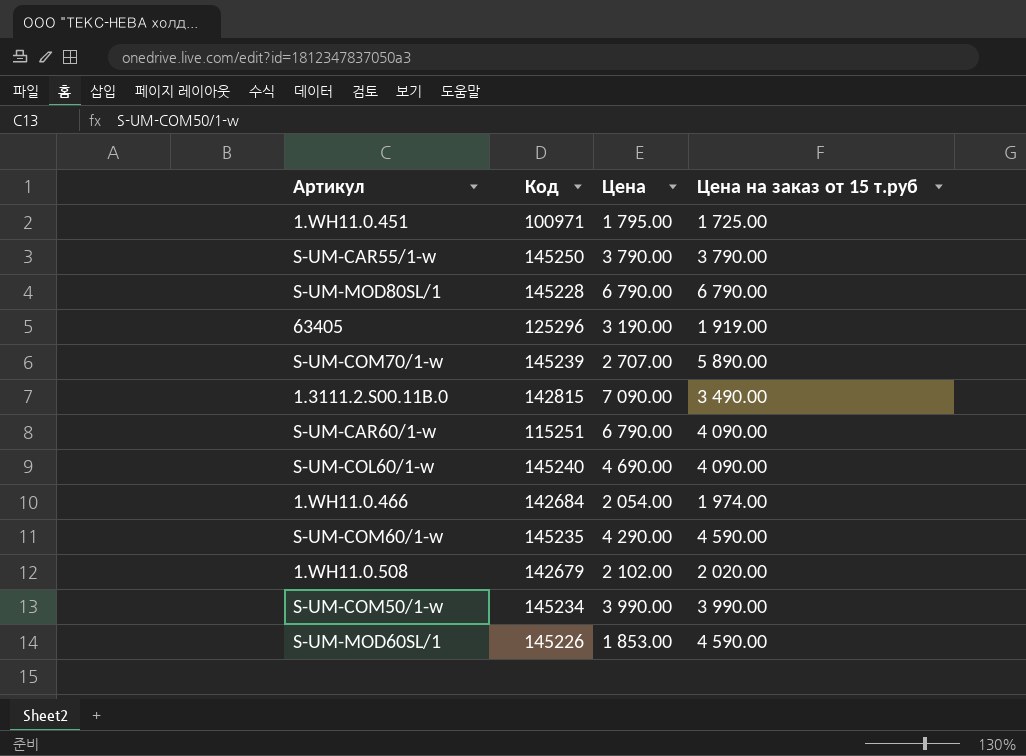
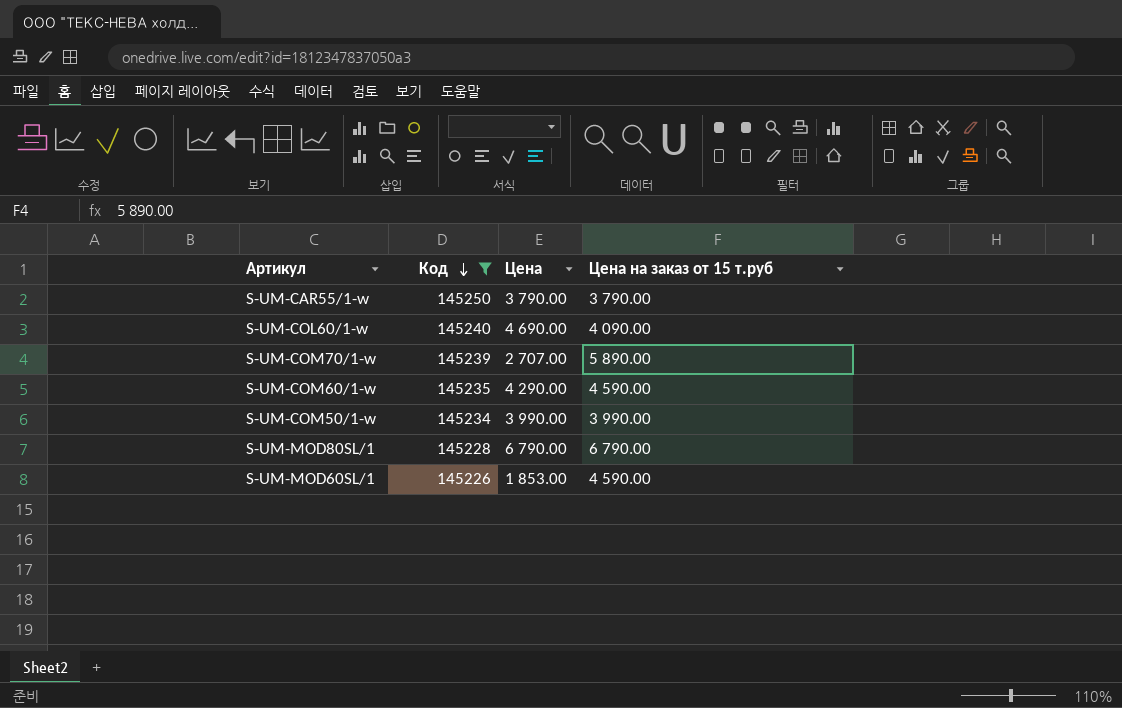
filter: none -> Код >= 145226
row order: none -> Код descending

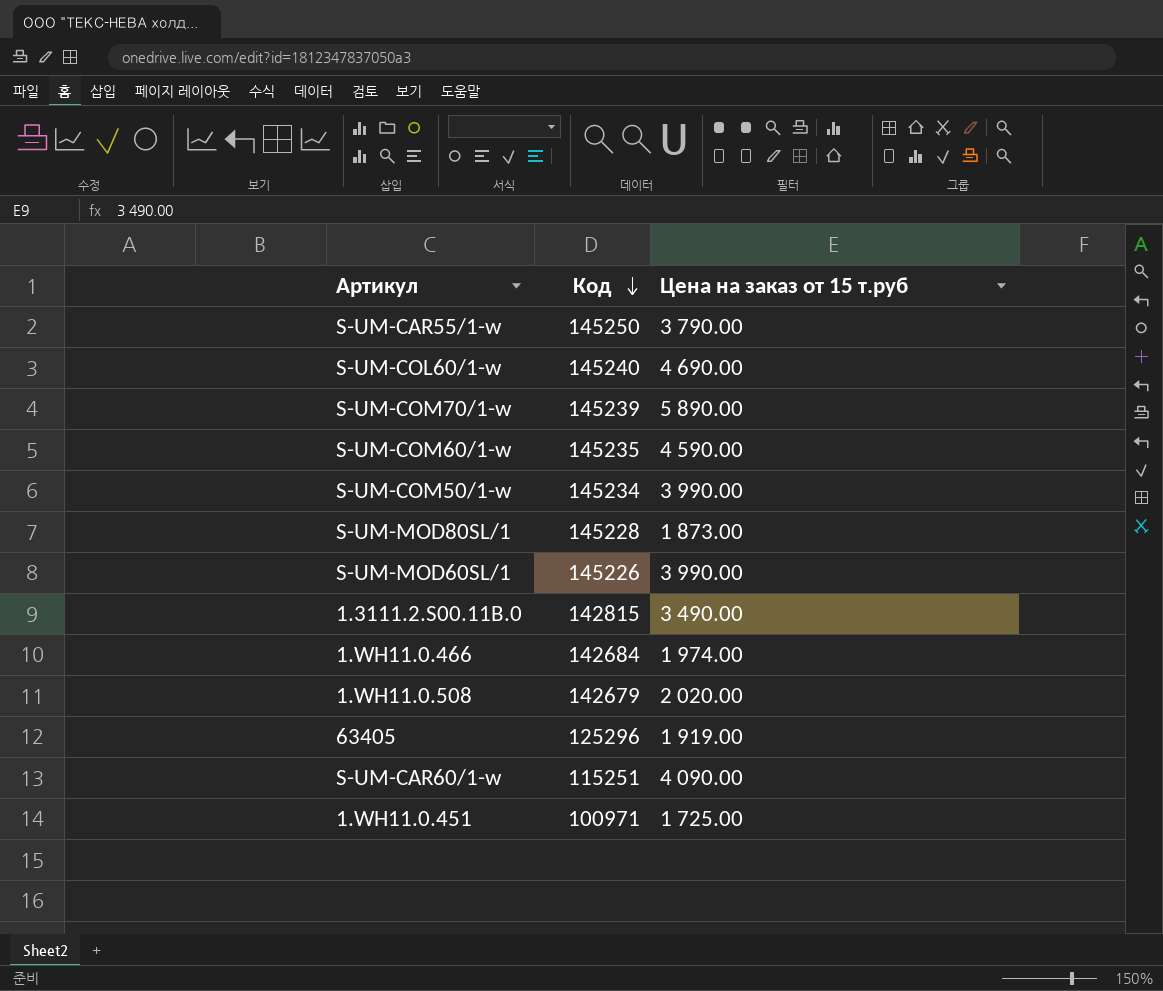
filter: Код >= 145226 -> none
column Цена | position: 3 -> none
S-UM-COL60/1-w | Цена на заказ от 15 т.руб: 4 090.00 -> 4 690.00
S-UM-MOD80SL/1 | Цена на заказ от 15 т.руб: 6 790.00 -> 1 873.00
S-UM-MOD60SL/1 | Цена на заказ от 15 т.руб: 4 590.00 -> 3 990.00

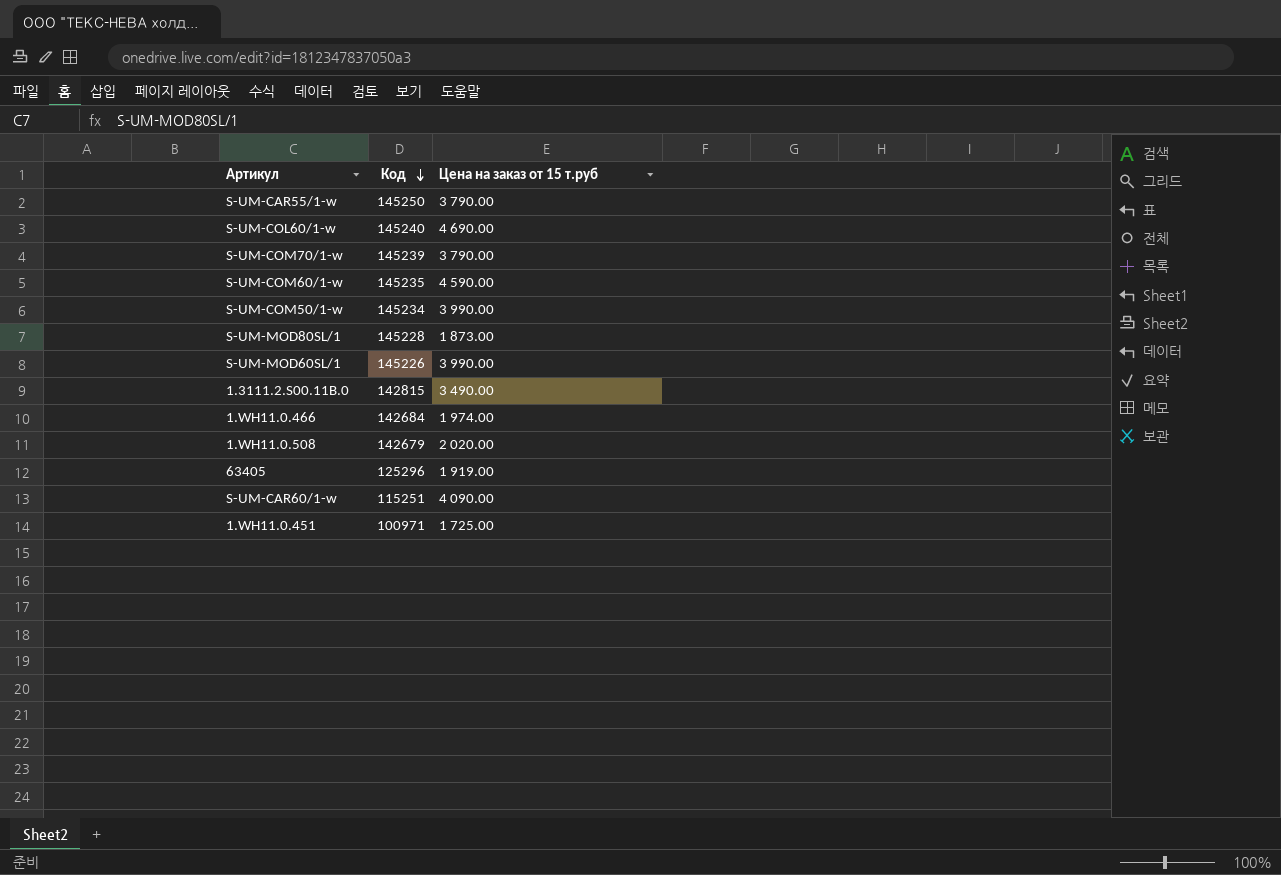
S-UM-COM70/1-w | Цена на заказ от 15 т.руб: 5 890.00 -> 3 790.00

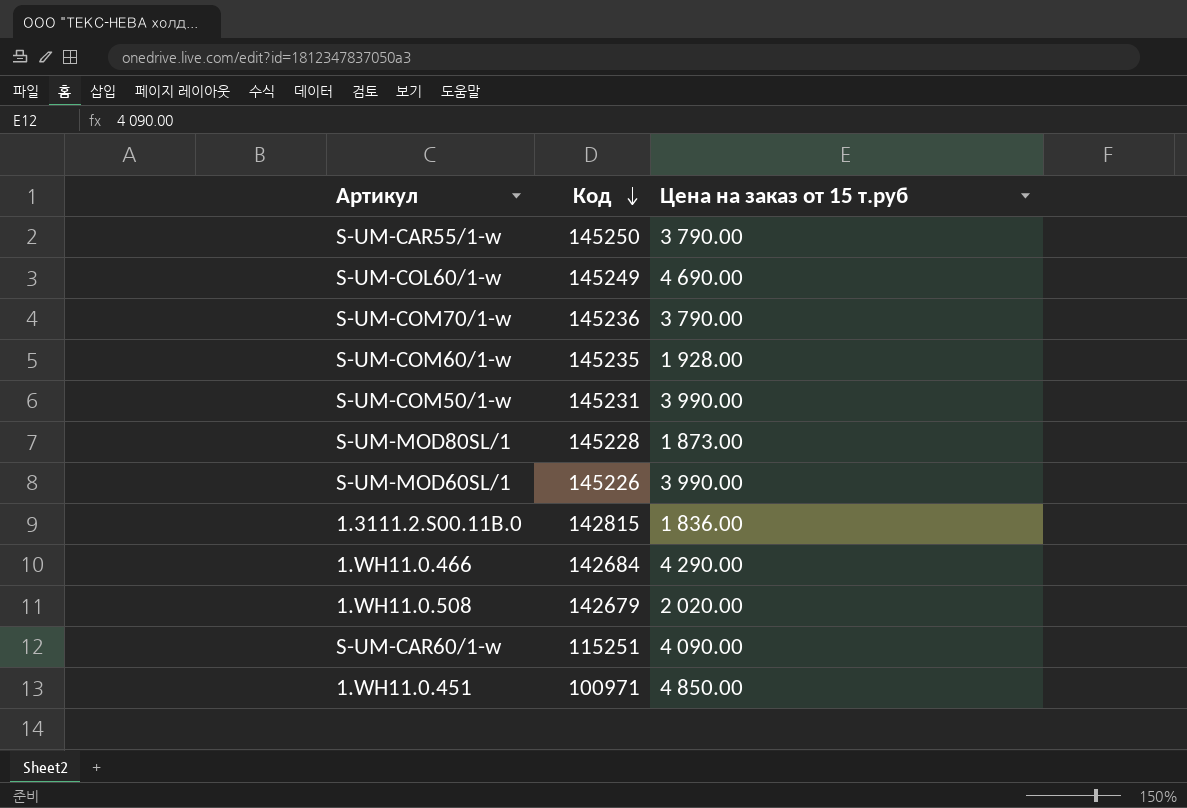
row 63405: 125296 | 1 919.00 -> none
S-UM-COL60/1-w | Код: 145240 -> 145249
S-UM-COM70/1-w | Код: 145239 -> 145236
S-UM-COM60/1-w | Цена на заказ от 15 т.руб: 4 590.00 -> 1 928.00
S-UM-COM50/1-w | Код: 145234 -> 145231
1.3111.2.S00.11B.0 | Цена на заказ от 15 т.руб: 3 490.00 -> 1 836.00
1.WH11.0.466 | Цена на заказ от 15 т.руб: 1 974.00 -> 4 290.00
1.WH11.0.451 | Цена на заказ от 15 т.руб: 1 725.00 -> 4 850.00

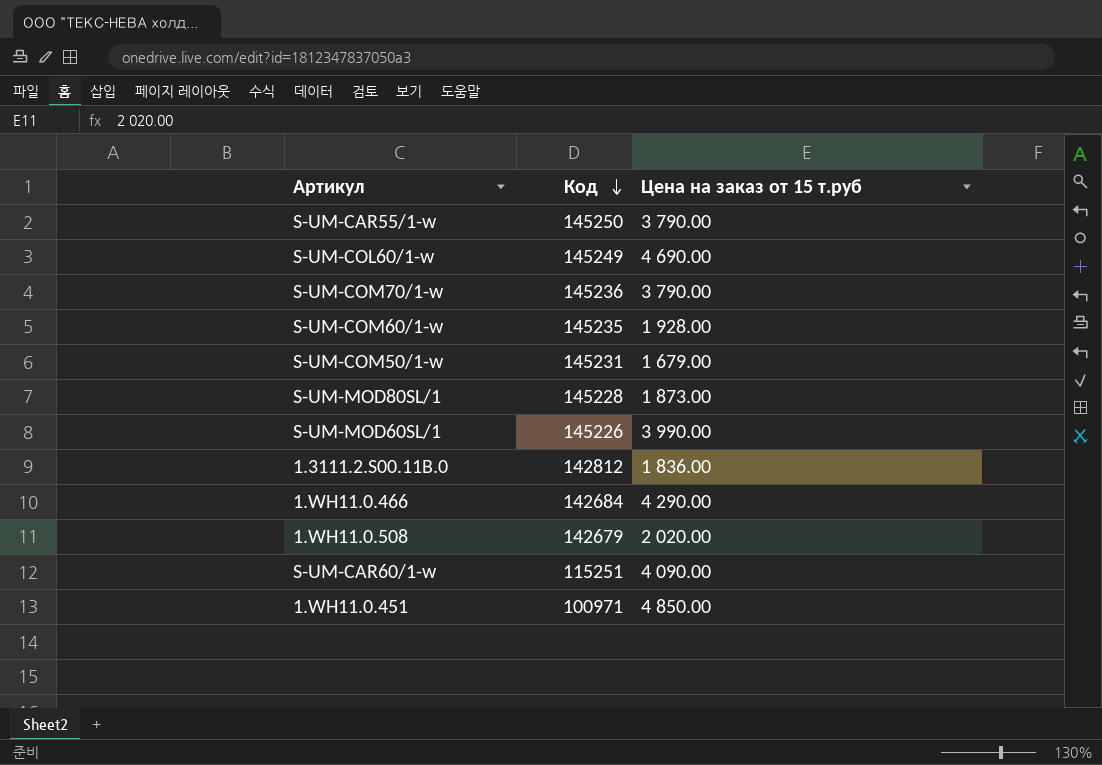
S-UM-COM50/1-w | Цена на заказ от 15 т.руб: 3 990.00 -> 1 679.00
1.3111.2.S00.11B.0 | Код: 142815 -> 142812

